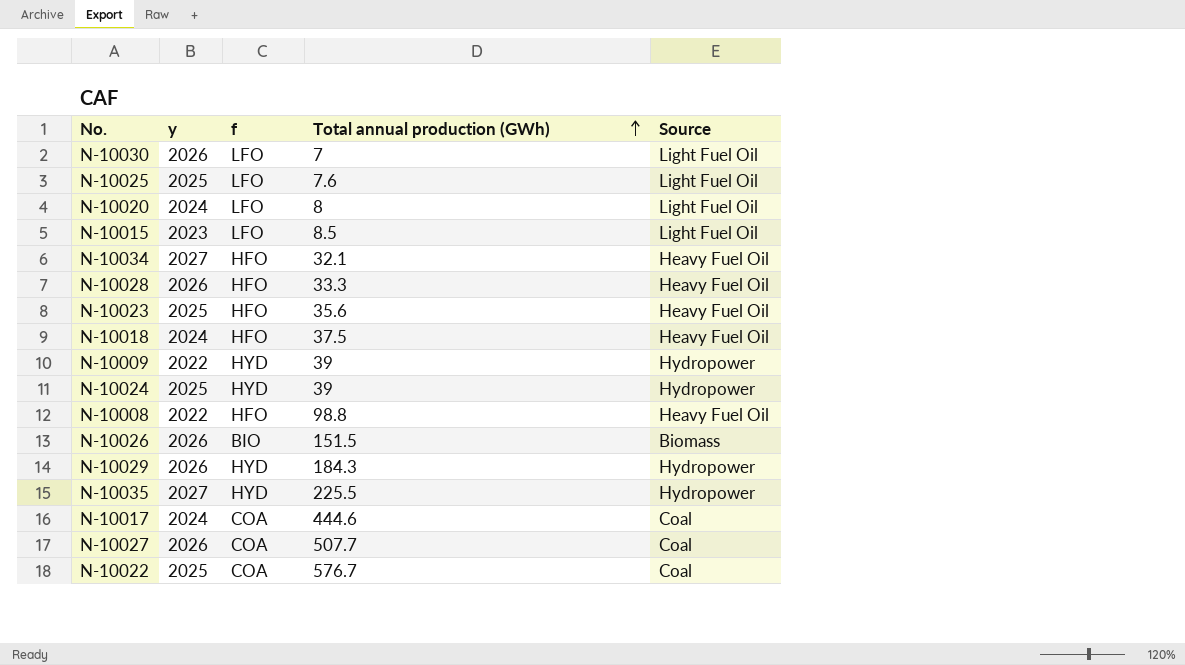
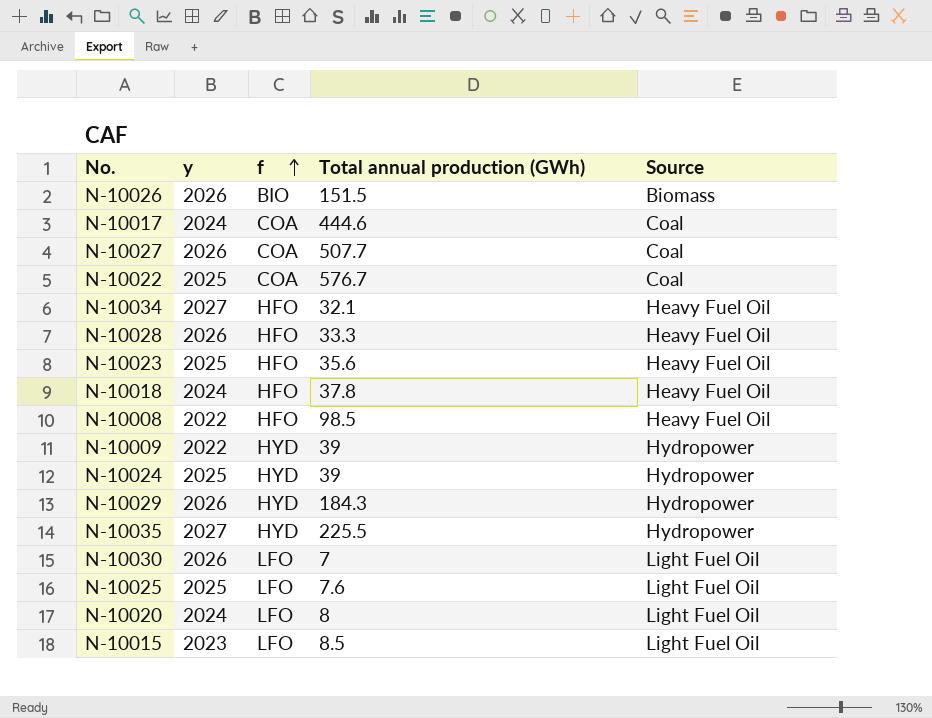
row order: Total annual production (GWh) ascending -> f ascending
N-10018 | Total annual production (GWh): 37.5 -> 37.8
N-10008 | Total annual production (GWh): 98.8 -> 98.5

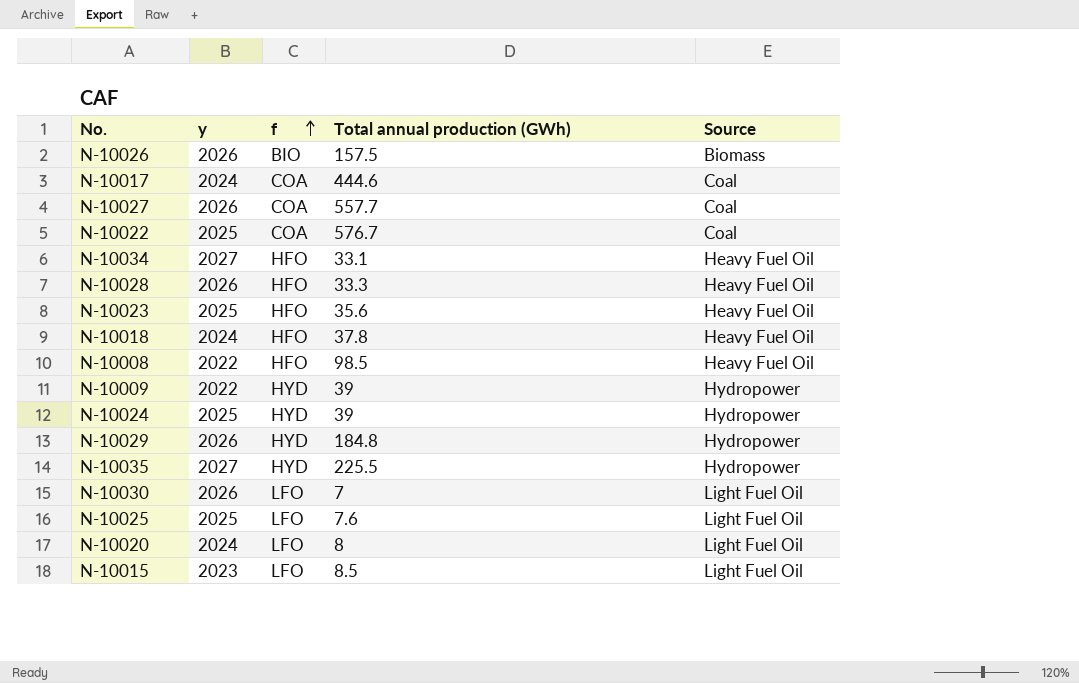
N-10026 | Total annual production (GWh): 151.5 -> 157.5
N-10027 | Total annual production (GWh): 507.7 -> 557.7
N-10034 | Total annual production (GWh): 32.1 -> 33.1
N-10029 | Total annual production (GWh): 184.3 -> 184.8

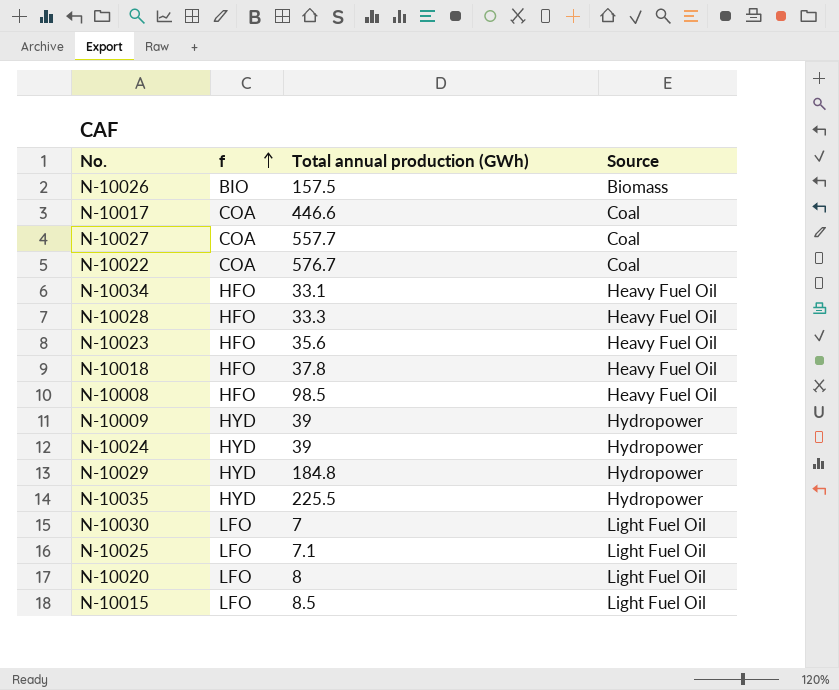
column y | position: 2 -> none
N-10017 | Total annual production (GWh): 444.6 -> 446.6
N-10025 | Total annual production (GWh): 7.6 -> 7.1

